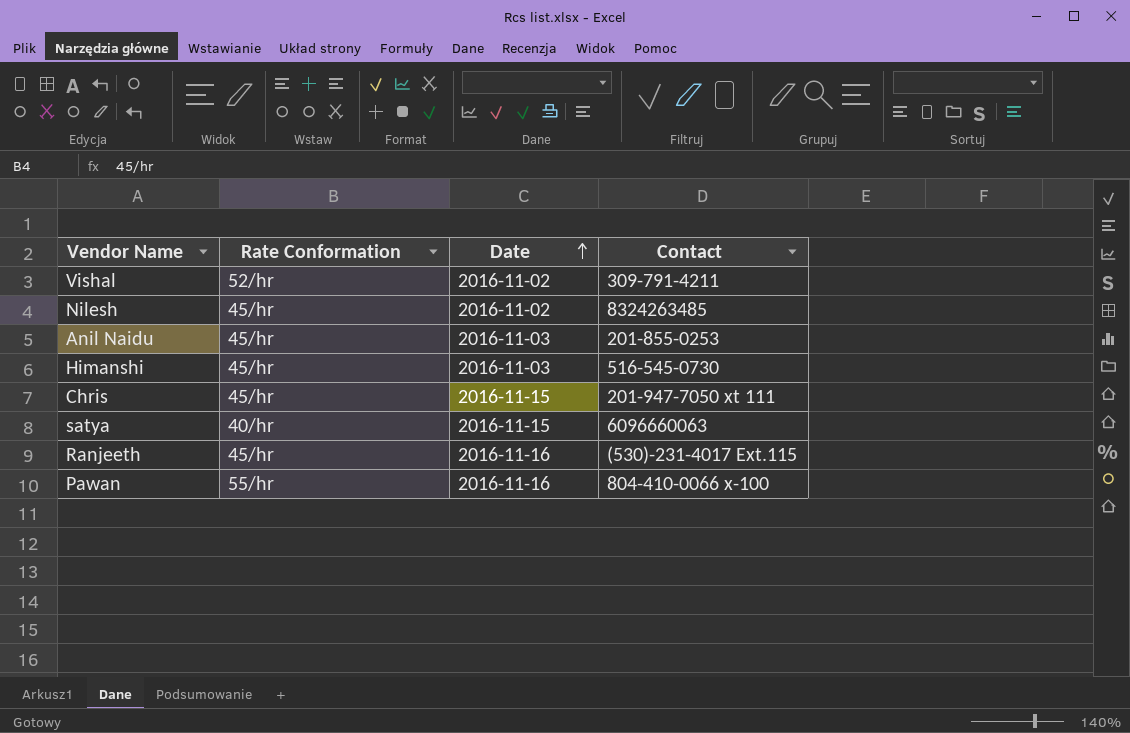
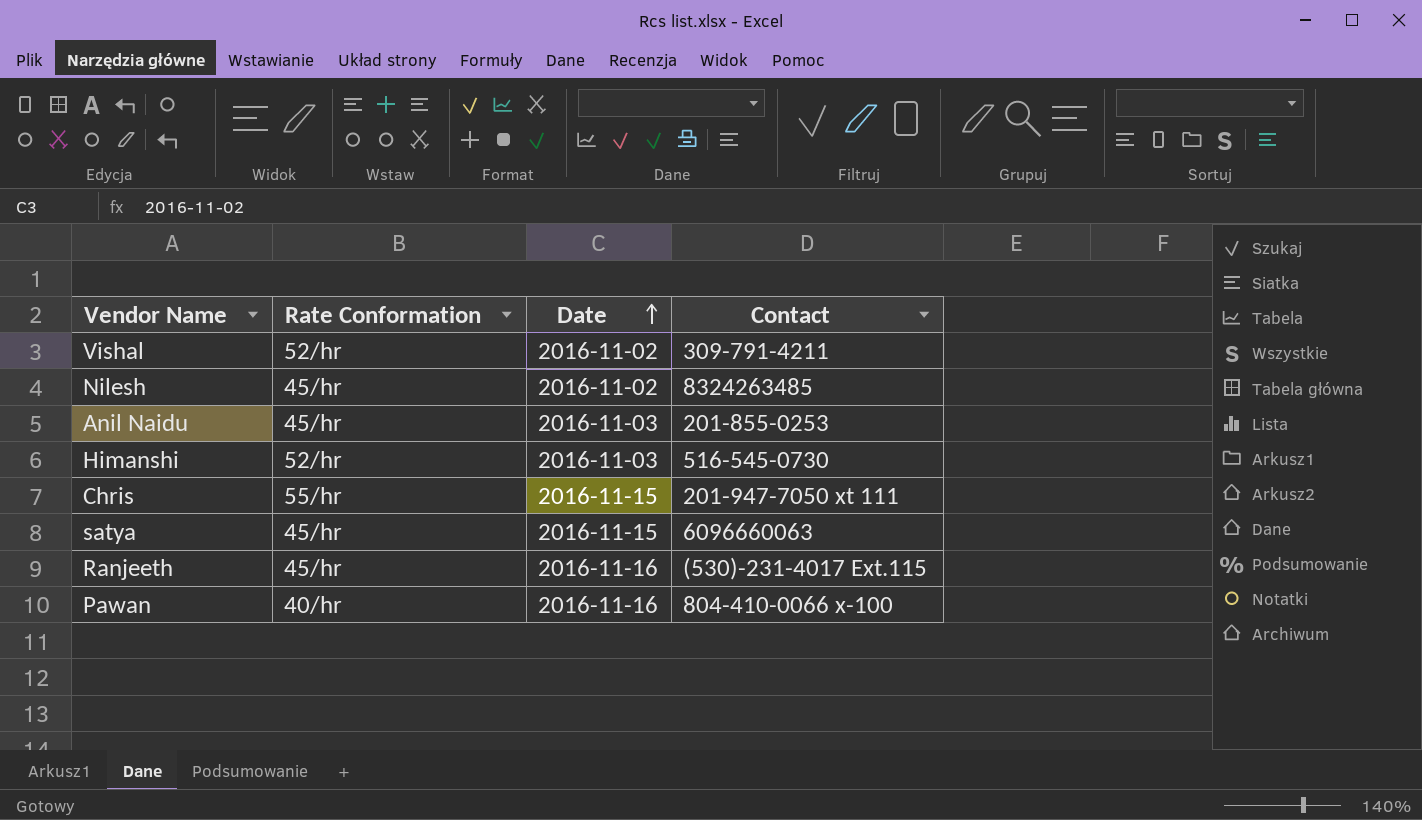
Himanshi | Rate Conformation: 45/hr -> 52/hr
Chris | Rate Conformation: 45/hr -> 55/hr
satya | Rate Conformation: 40/hr -> 45/hr
Pawan | Rate Conformation: 55/hr -> 40/hr

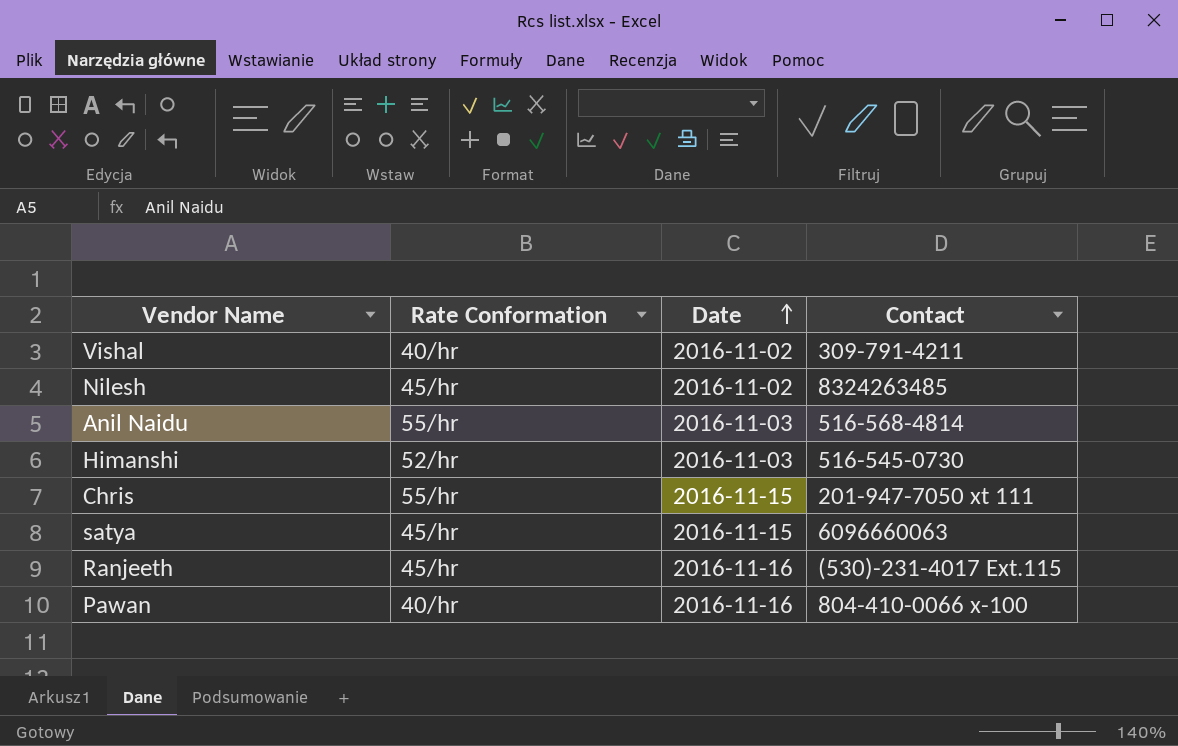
Vishal | Rate Conformation: 52/hr -> 40/hr
Anil Naidu | Rate Conformation: 45/hr -> 55/hr
Anil Naidu | Contact: 201-855-0253 -> 516-568-4814

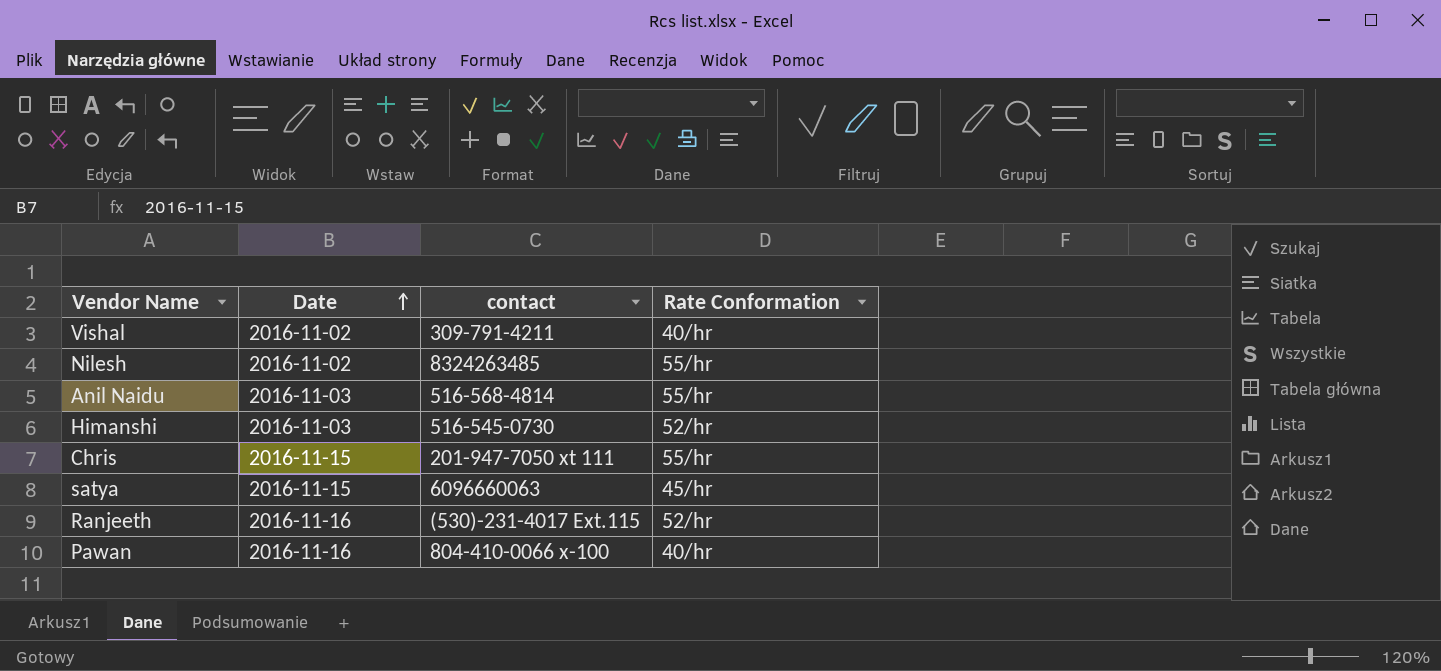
column name: Contact -> contact
column Rate Conformation | position: 2 -> 4
Nilesh | Rate Conformation: 45/hr -> 55/hr
Ranjeeth | Rate Conformation: 45/hr -> 52/hr

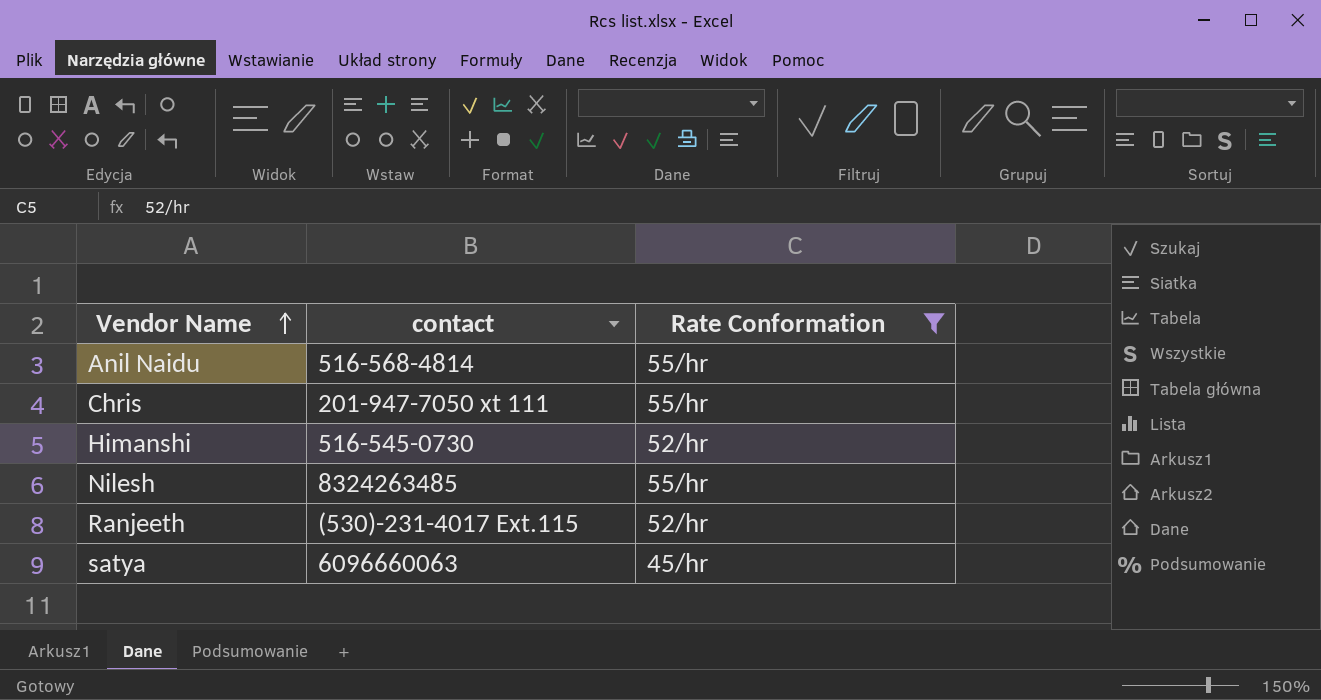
filter: none -> Rate Conformation != 40/hr
row order: Date ascending -> Vendor Name ascending
column Date | position: 2 -> none

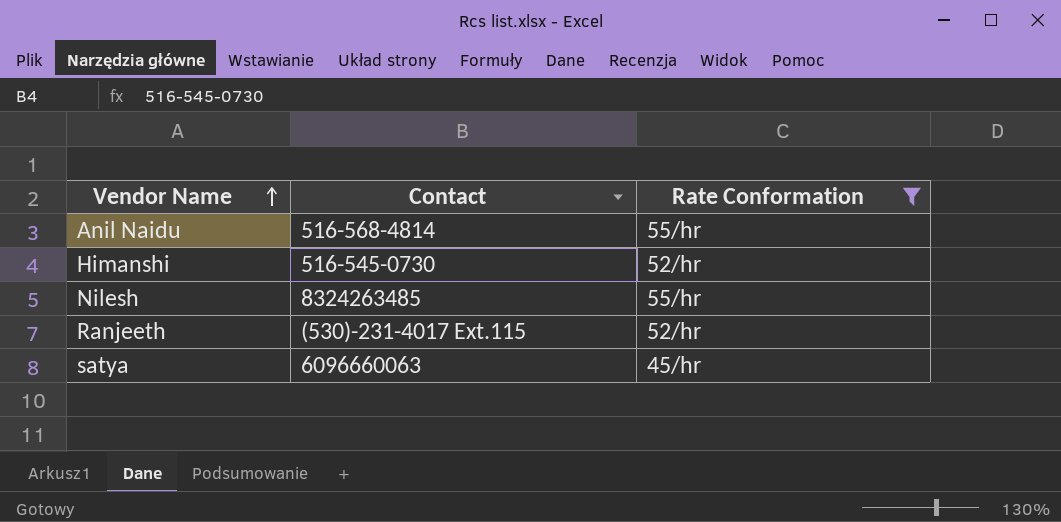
column name: contact -> Contact
row Chris: 201-947-7050 xt 111 | 55/hr -> none

